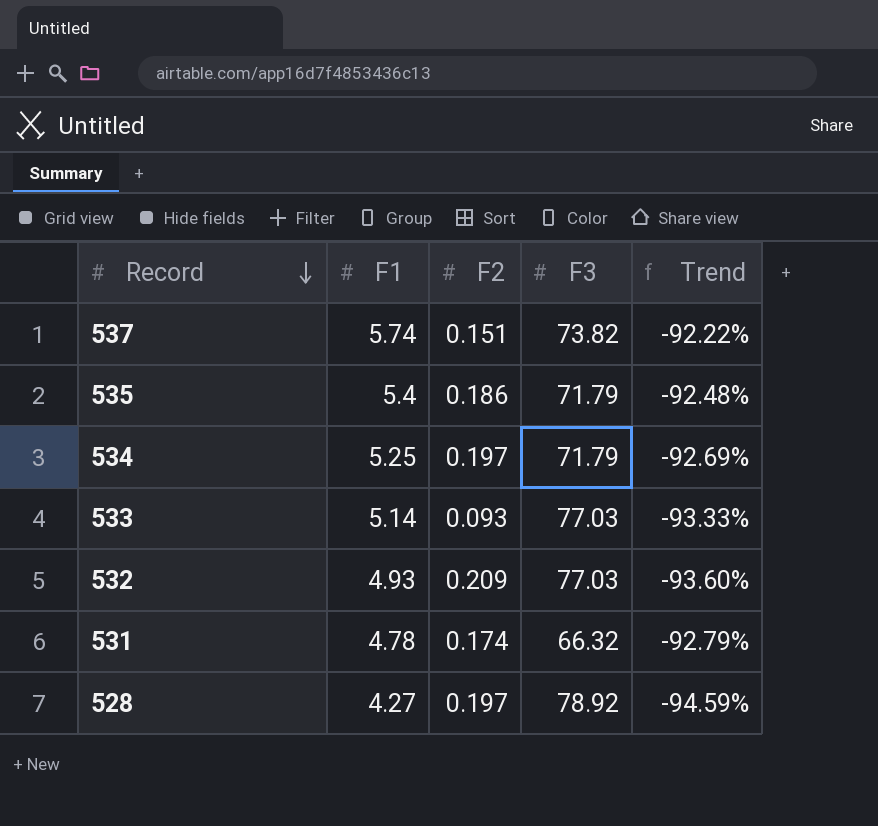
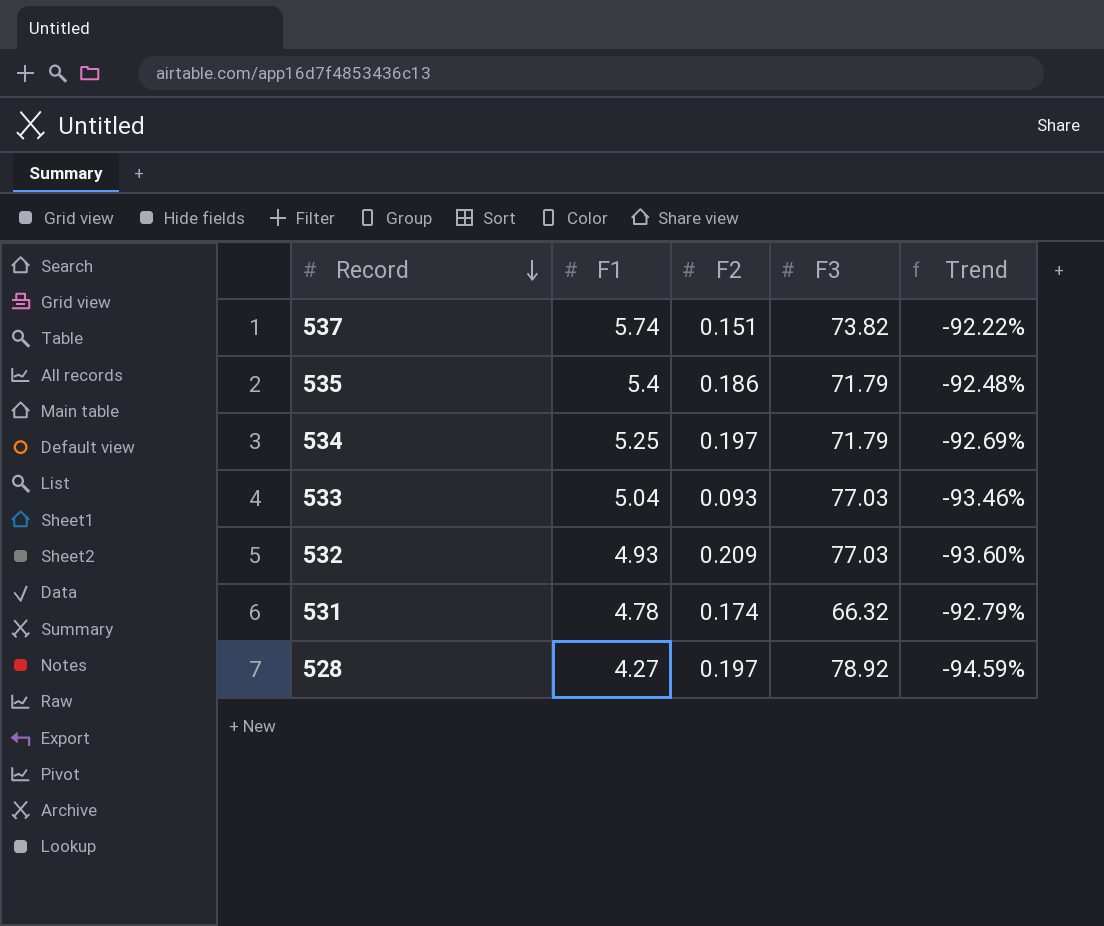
533 | F1: 5.14 -> 5.04
533 | Trend: -93.33% -> -93.46%

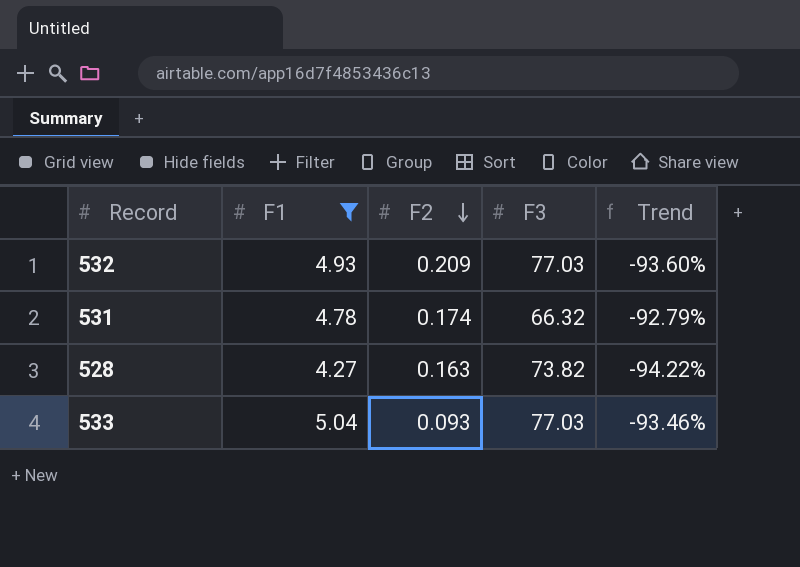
filter: none -> F1 <= 5.04
row order: Record descending -> F2 descending
528 | F2: 0.197 -> 0.163
528 | F3: 78.92 -> 73.82
528 | Trend: -94.59% -> -94.22%

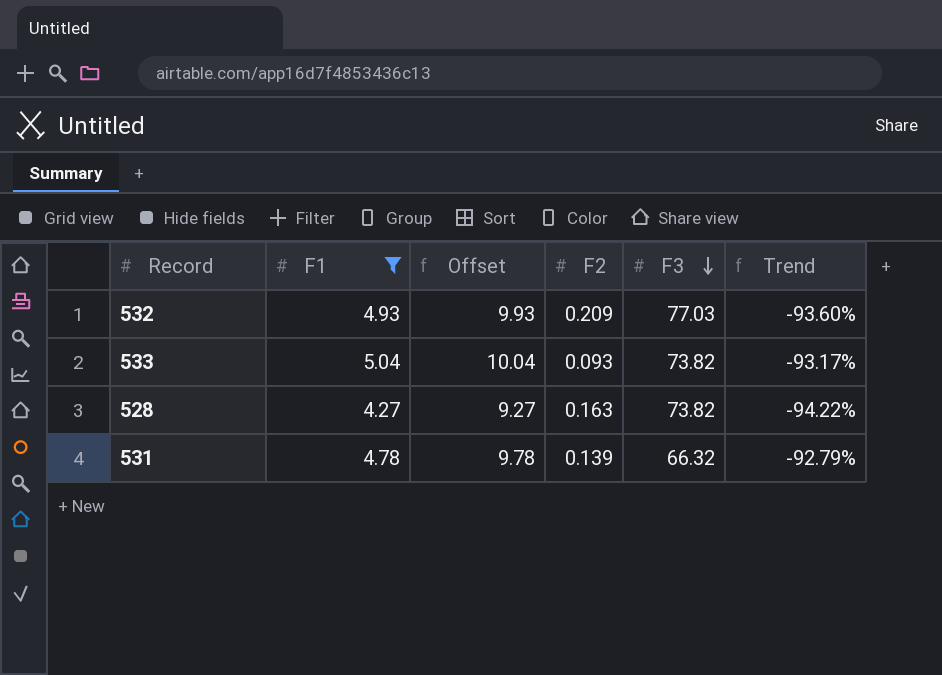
row order: F2 descending -> F3 descending
column Offset | formula: none -> [F1] + 5
533 | F3: 77.03 -> 73.82
533 | Trend: -93.46% -> -93.17%
531 | F2: 0.174 -> 0.139

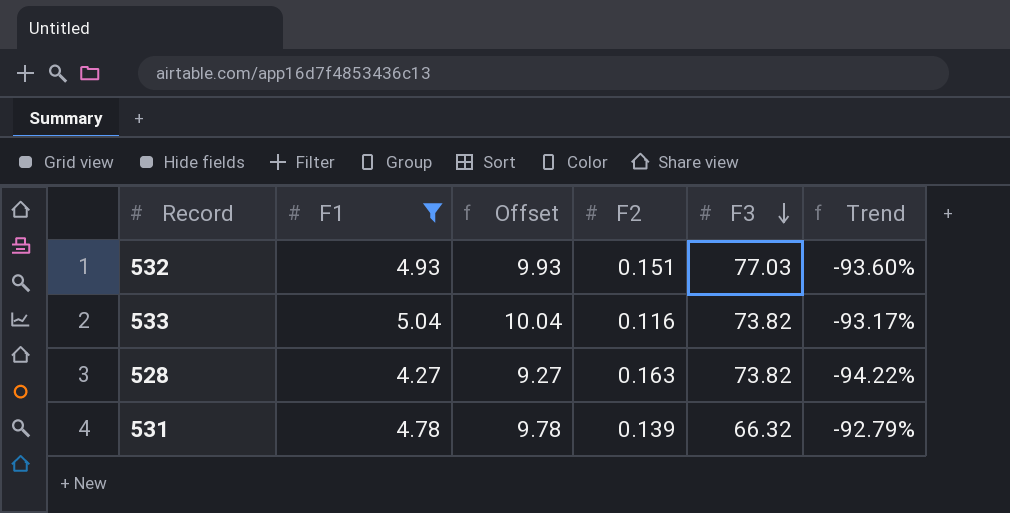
532 | F2: 0.209 -> 0.151
533 | F2: 0.093 -> 0.116

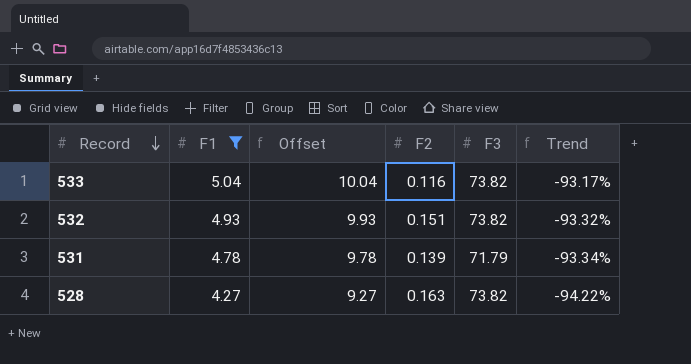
row order: F3 descending -> Record descending
532 | F3: 77.03 -> 73.82
532 | Trend: -93.60% -> -93.32%
531 | F3: 66.32 -> 71.79
531 | Trend: -92.79% -> -93.34%

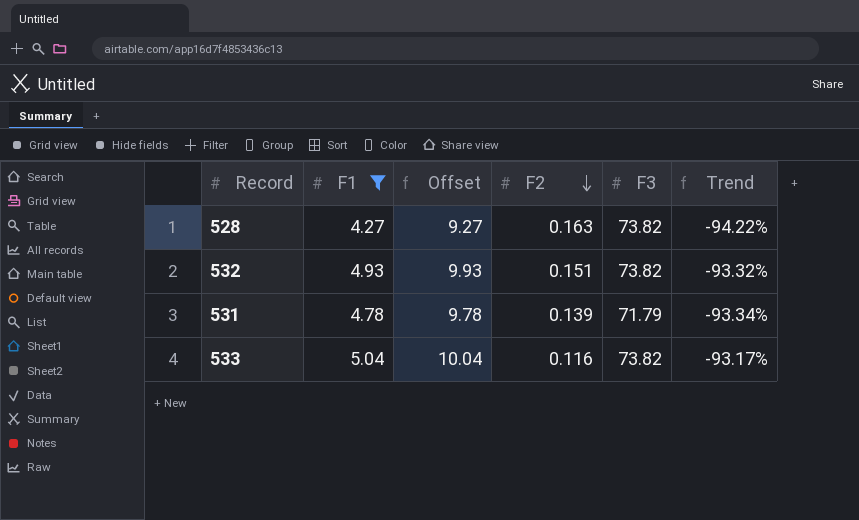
row order: Record descending -> F2 descending

